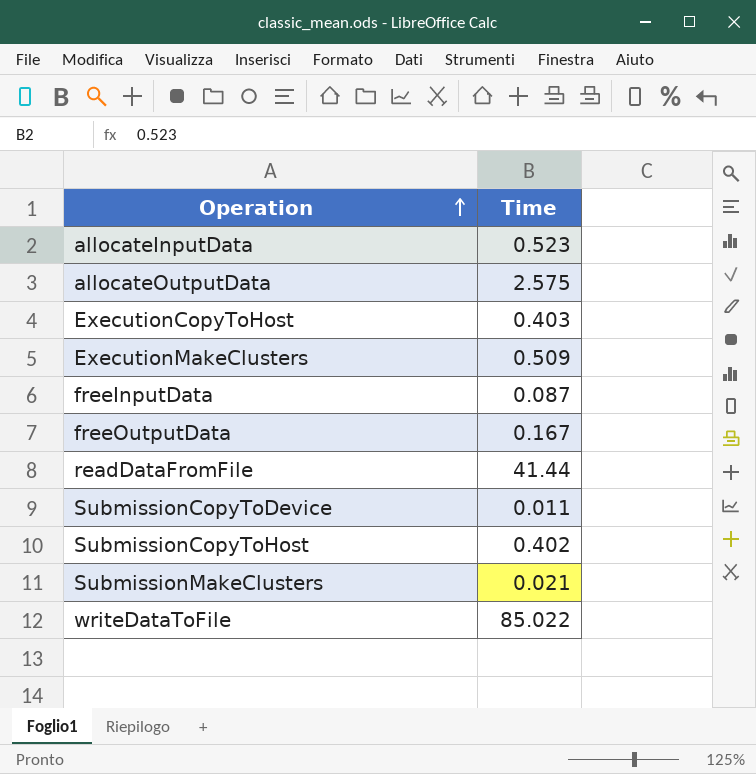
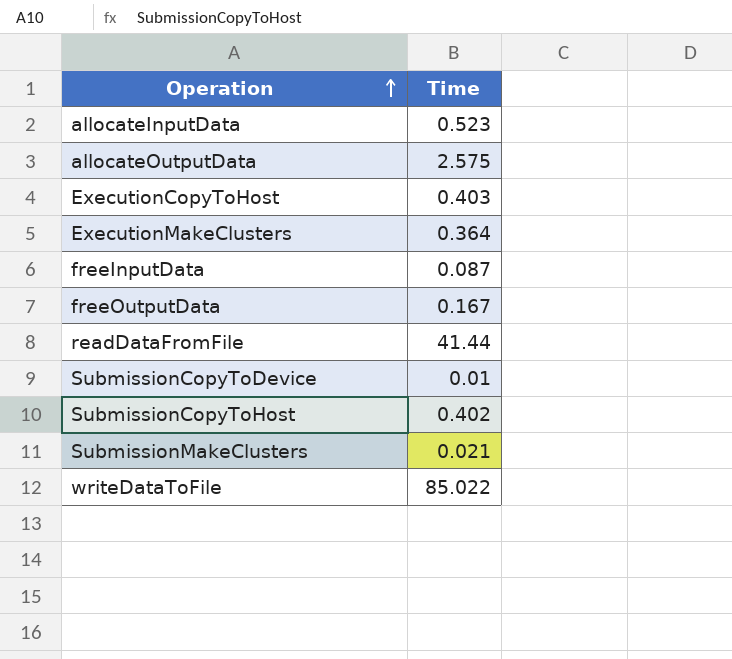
ExecutionMakeClusters | Time: 0.509 -> 0.364
SubmissionCopyToDevice | Time: 0.011 -> 0.01

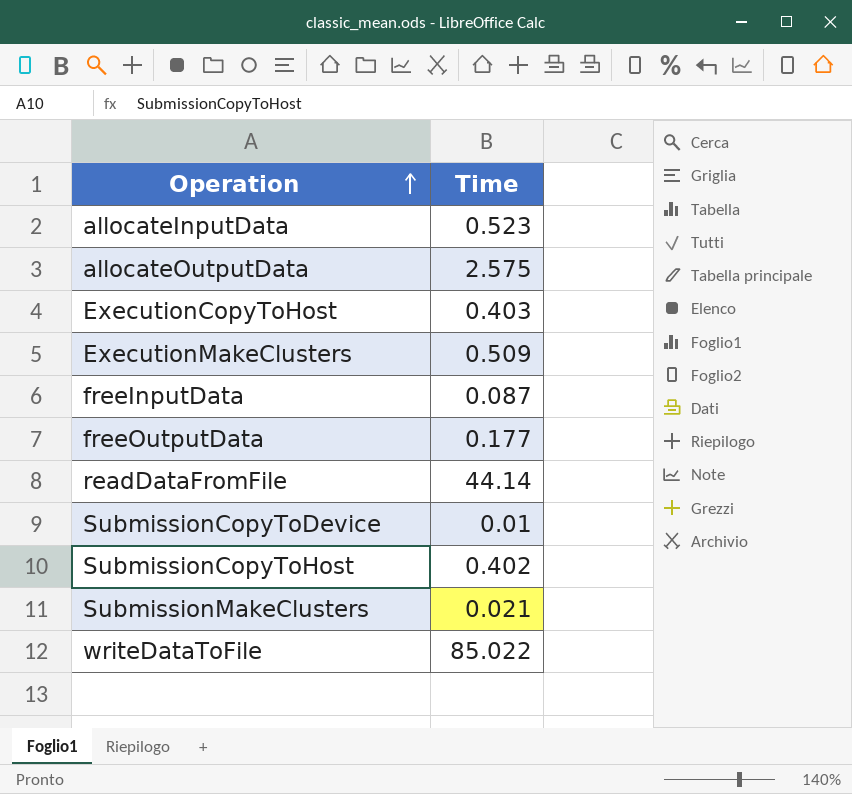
ExecutionMakeClusters | Time: 0.364 -> 0.509
freeOutputData | Time: 0.167 -> 0.177
readDataFromFile | Time: 41.44 -> 44.14

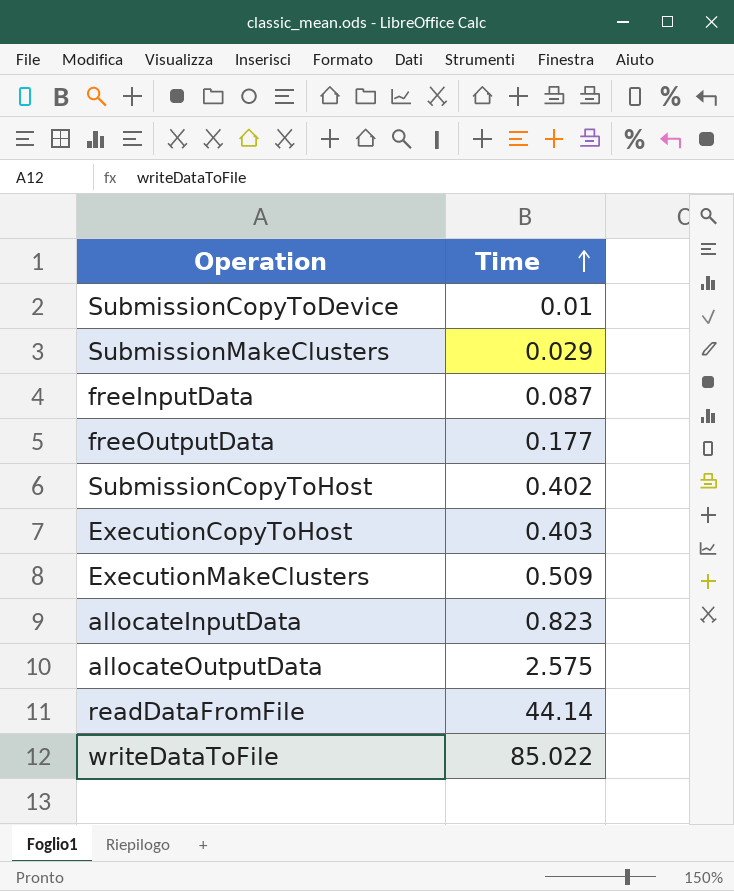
row order: Operation ascending -> Time ascending
SubmissionMakeClusters | Time: 0.021 -> 0.029
allocateInputData | Time: 0.523 -> 0.823

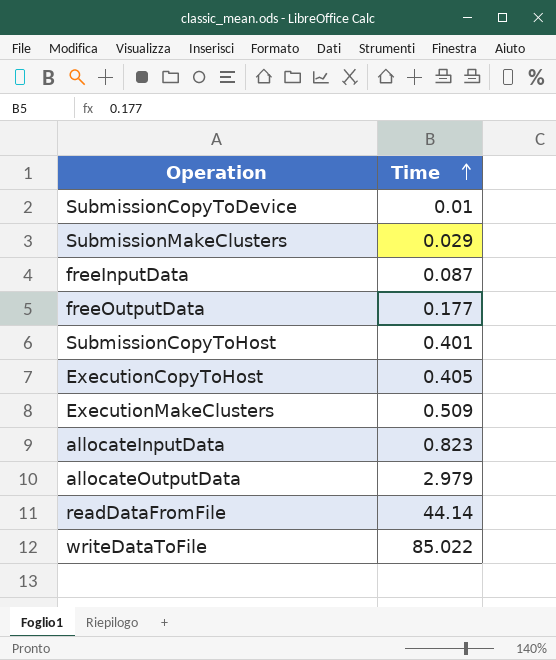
SubmissionCopyToHost | Time: 0.402 -> 0.401
ExecutionCopyToHost | Time: 0.403 -> 0.405
allocateOutputData | Time: 2.575 -> 2.979

